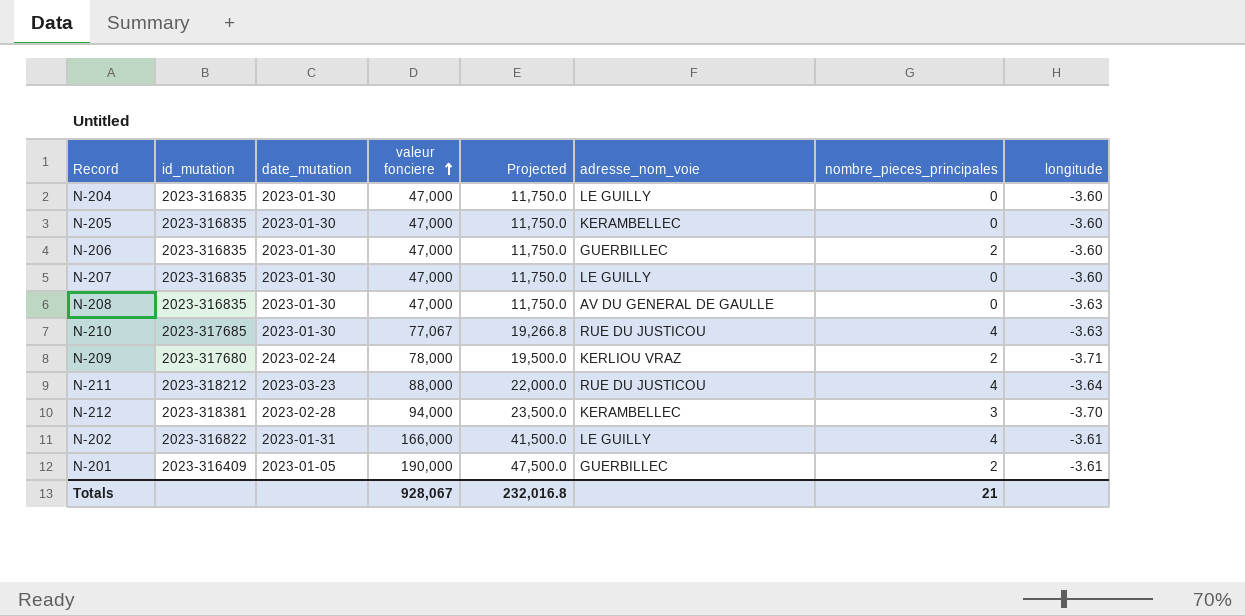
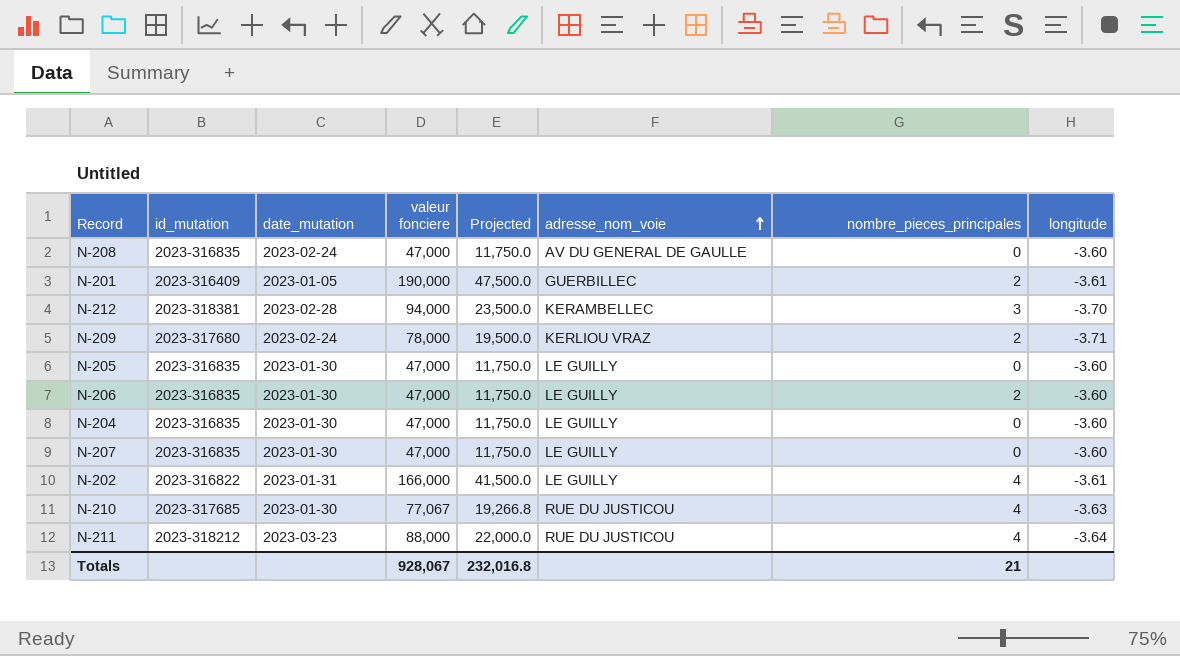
row order: valeur fonciere ascending -> adresse_nom_voie ascending
N-208 | date_mutation: 2023-01-30 -> 2023-02-24
N-208 | longitude: -3.63 -> -3.60
N-205 | adresse_nom_voie: KERAMBELLEC -> LE GUILLY
N-206 | adresse_nom_voie: GUERBILLEC -> LE GUILLY

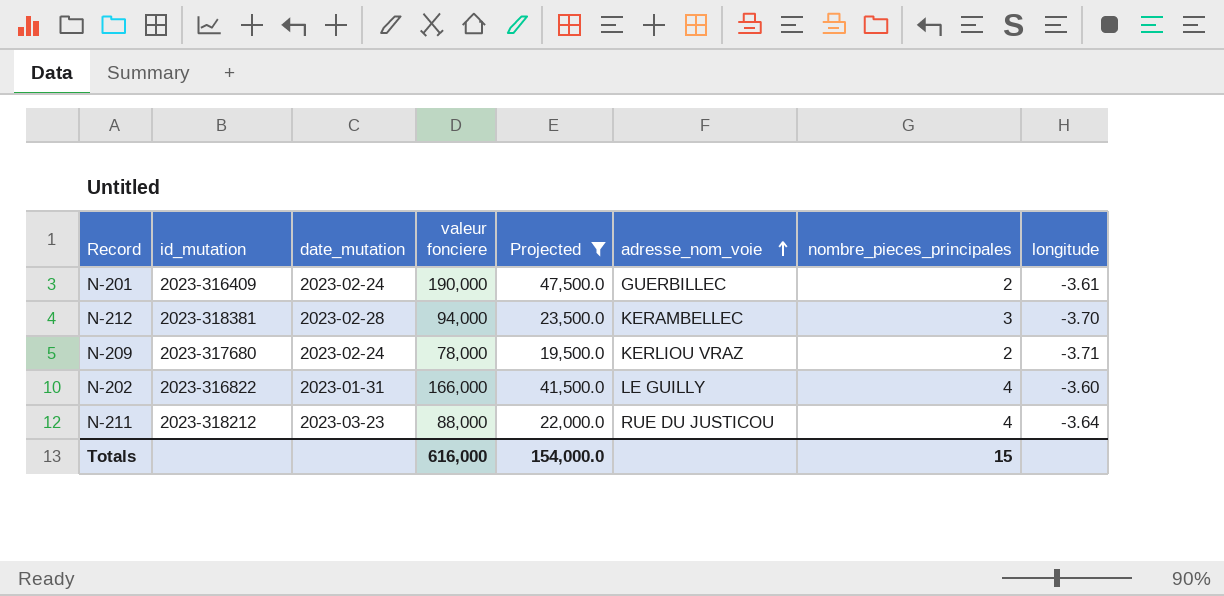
filter: none -> Projected >= 19,500.0
N-201 | date_mutation: 2023-01-05 -> 2023-02-24
N-202 | longitude: -3.61 -> -3.60
Totals | valeur fonciere: 928,067 -> 616,000
Totals | Projected: 232,016.8 -> 154,000.0
Totals | nombre_pieces_principales: 21 -> 15

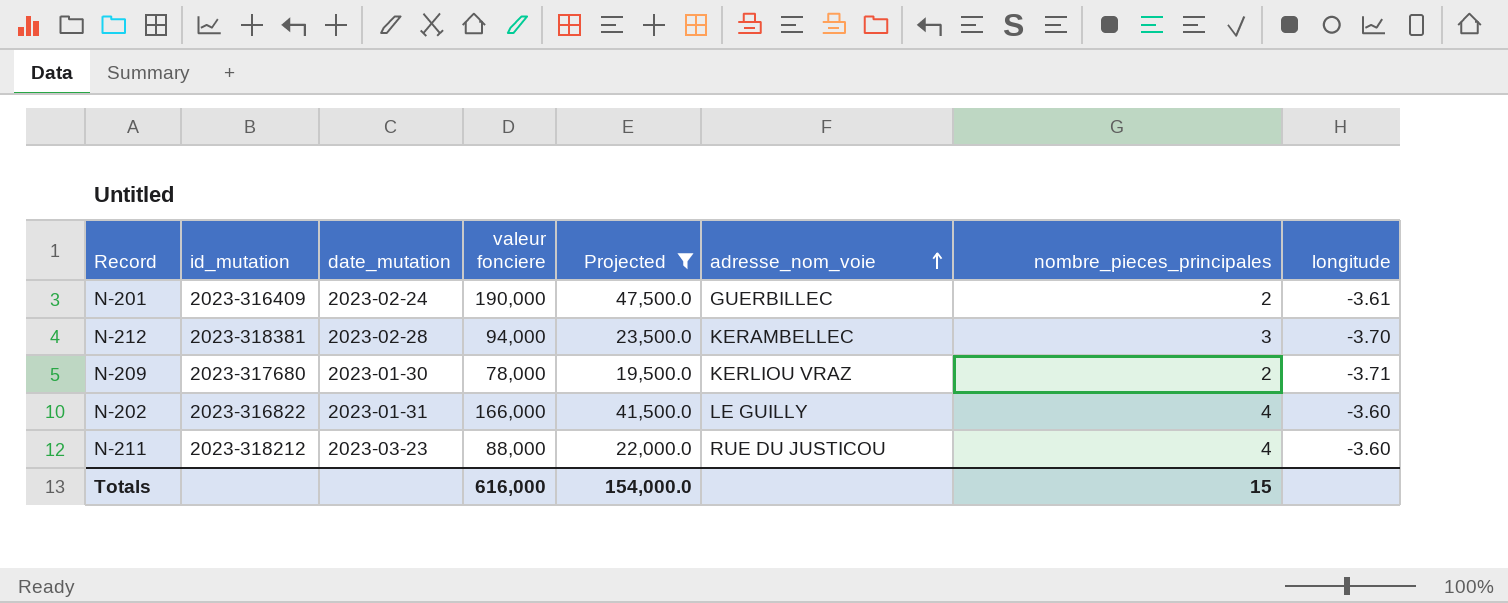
N-209 | date_mutation: 2023-02-24 -> 2023-01-30
N-211 | longitude: -3.64 -> -3.60

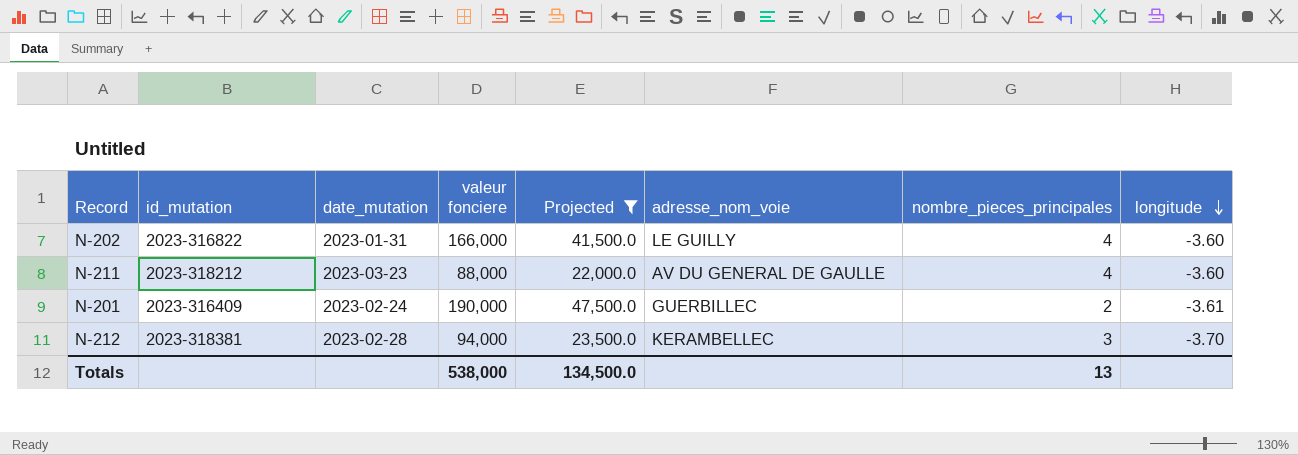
row order: adresse_nom_voie ascending -> longitude descending
row N-209: 2023-317680 | 2023-01-30 | 78,000 | 19,500.0 | KERLIOU VRAZ | 2 | -3.71 -> none
N-211 | adresse_nom_voie: RUE DU JUSTICOU -> AV DU GENERAL DE GAULLE
Totals | valeur fonciere: 616,000 -> 538,000
Totals | Projected: 154,000.0 -> 134,500.0
Totals | nombre_pieces_principales: 15 -> 13

